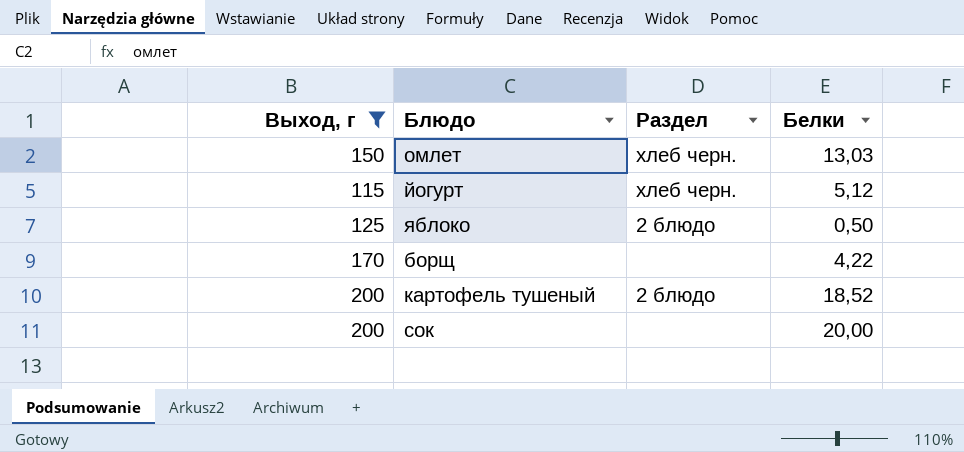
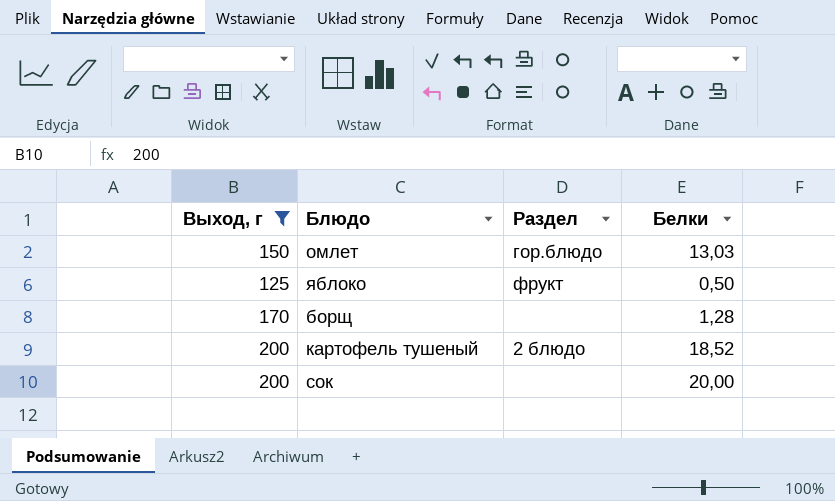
row йогурт: 115 | хлеб черн. | 5,12 -> none
омлет | Раздел: хлеб черн. -> гор.блюдо
яблоко | Раздел: 2 блюдо -> фрукт
борщ | Белки: 4,22 -> 1,28

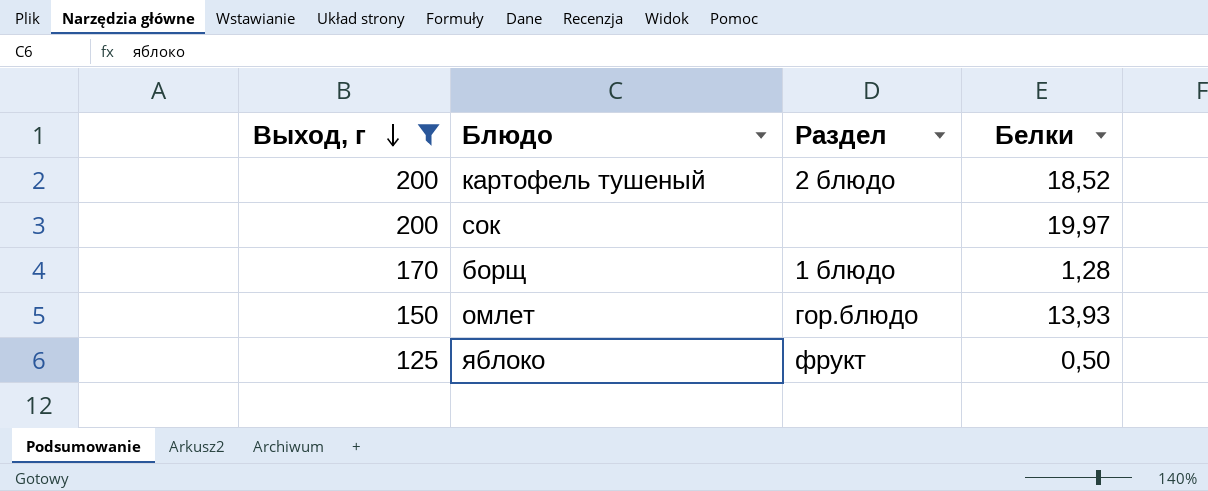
row order: none -> Выход, г descending
сок | Белки: 20,00 -> 19,97
борщ | Раздел: none -> 1 блюдо
омлет | Белки: 13,03 -> 13,93

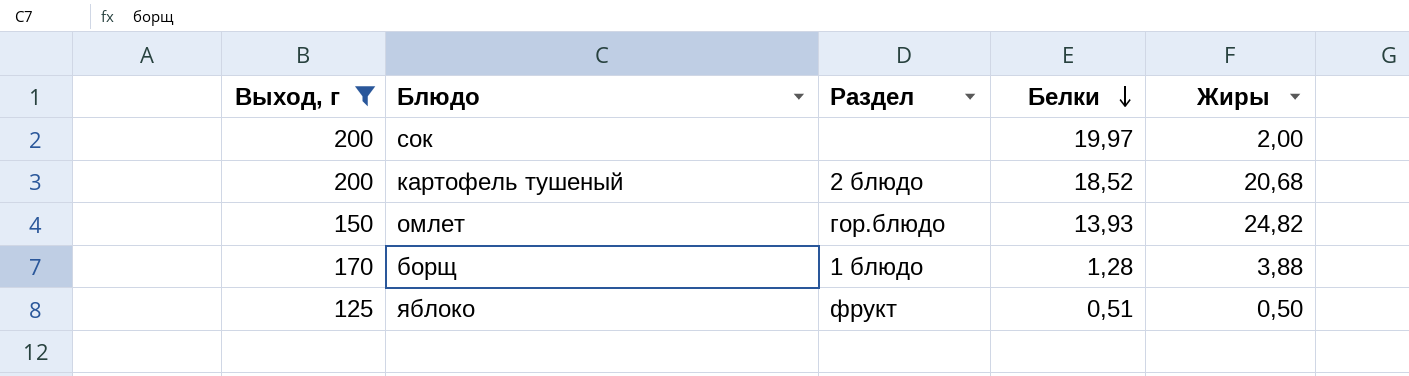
row order: Выход, г descending -> Белки descending
column Жиры | position: none -> 5
яблоко | Белки: 0,50 -> 0,51

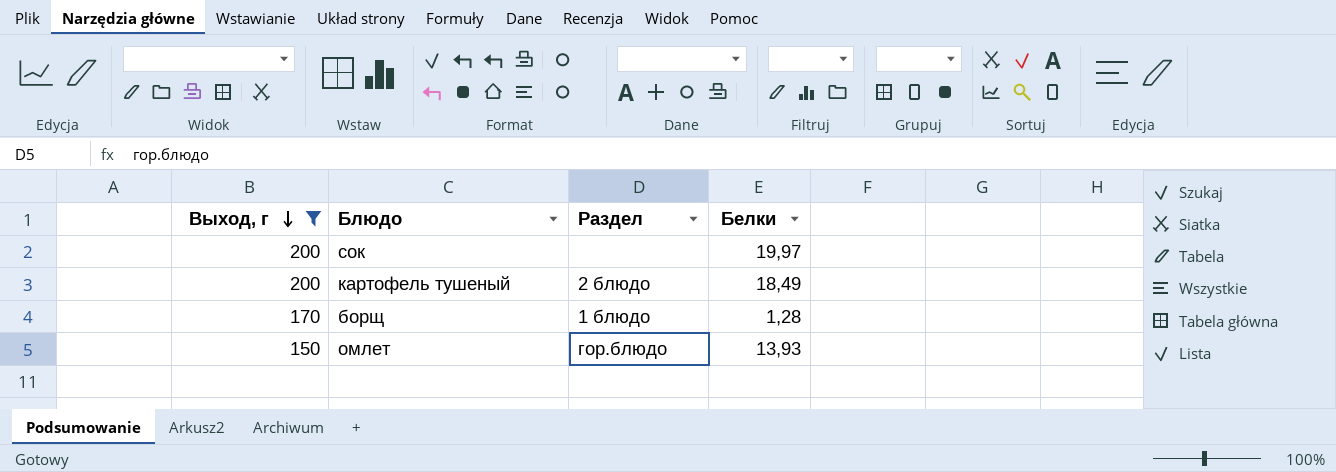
row order: Белки descending -> Выход, г descending
column Жиры | position: 5 -> none
row яблоко: 125 | фрукт | 0,51 | 0,50 -> none
картофель тушеный | Белки: 18,52 -> 18,49

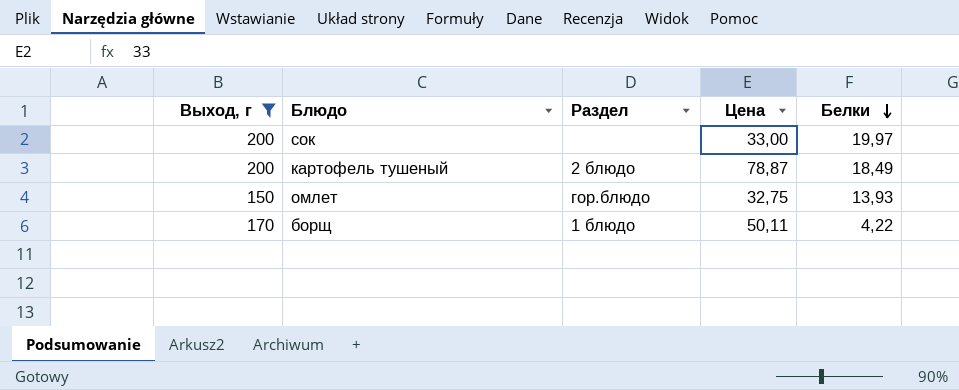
row order: Выход, г descending -> Белки descending
column Цена | position: none -> 4
борщ | Белки: 1,28 -> 4,22

